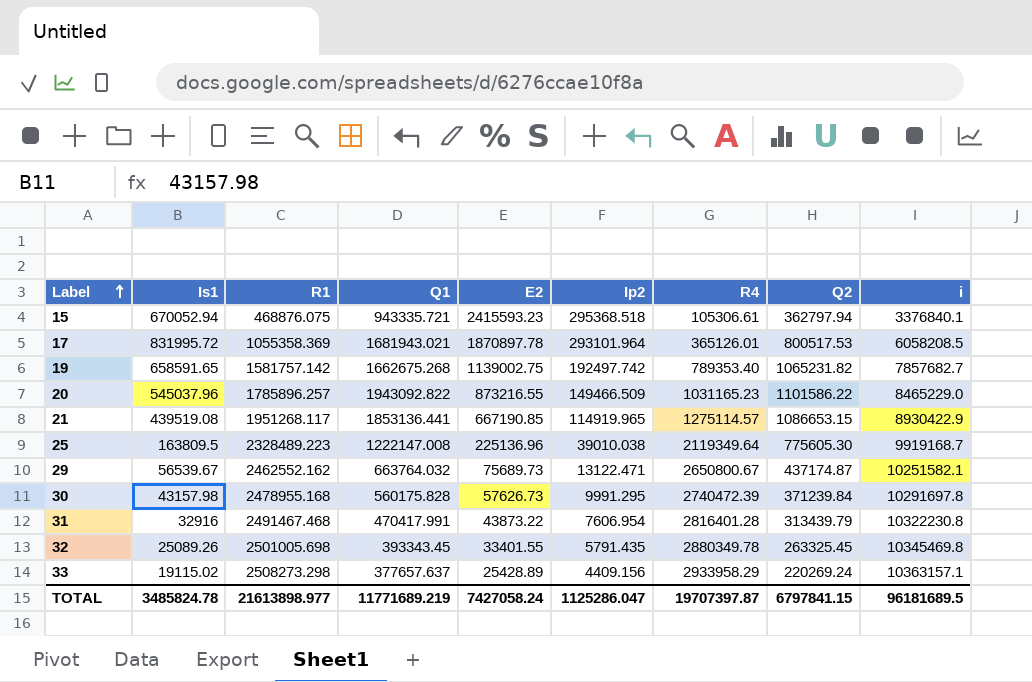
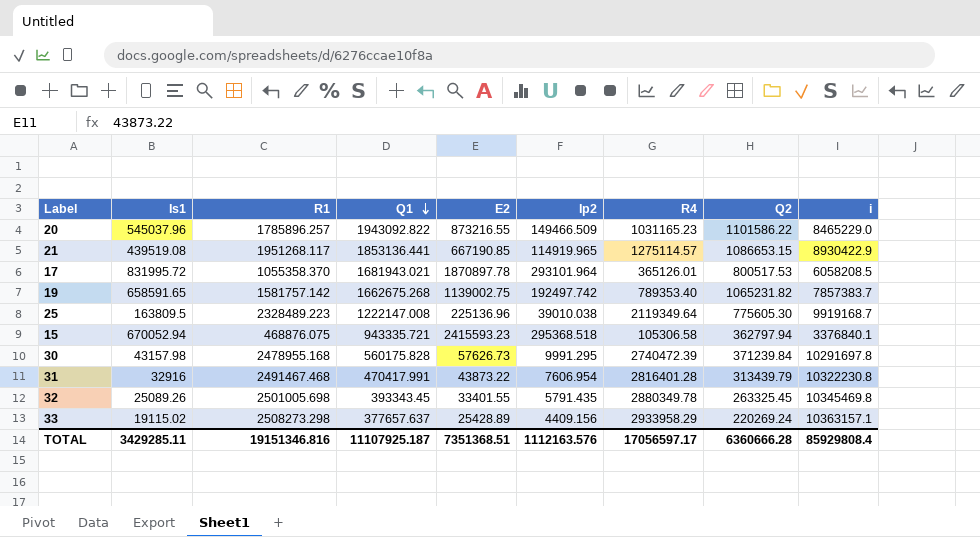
row order: Label ascending -> Q1 descending
row 29: 56539.67 | 2462552.162 | 663764.032 | 75689.73 | 13122.471 | 2650800.67 | 437174.87 | 10251582.1 -> none
17 | R1: 1055358.369 -> 1055358.370
19 | i: 7857682.7 -> 7857383.7
15 | R4: 105306.61 -> 105306.58
TOTAL | Is1: 3485824.78 -> 3429285.11
TOTAL | R1: 21613898.977 -> 19151346.816
TOTAL | Q1: 11771689.219 -> 11107925.187
TOTAL | E2: 7427058.24 -> 7351368.51
TOTAL | Ip2: 1125286.047 -> 1112163.576
TOTAL | R4: 19707397.87 -> 17056597.17
TOTAL | Q2: 6797841.15 -> 6360666.28
TOTAL | i: 96181689.5 -> 85929808.4

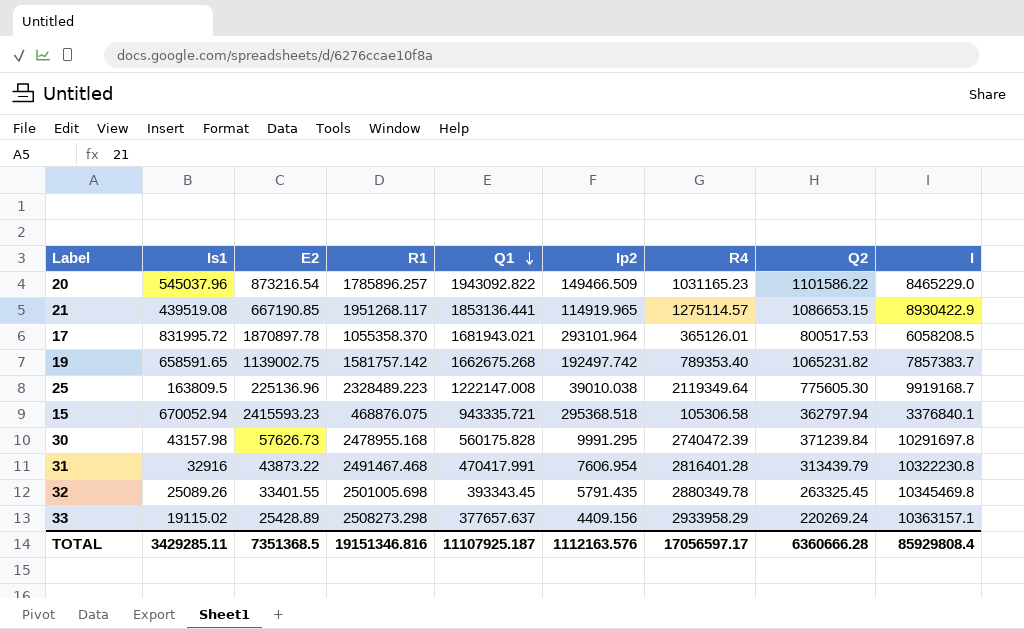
column E2 | position: 5 -> 3
column name: i -> I
20 | E2: 873216.55 -> 873216.54
TOTAL | E2: 7351368.51 -> 7351368.5

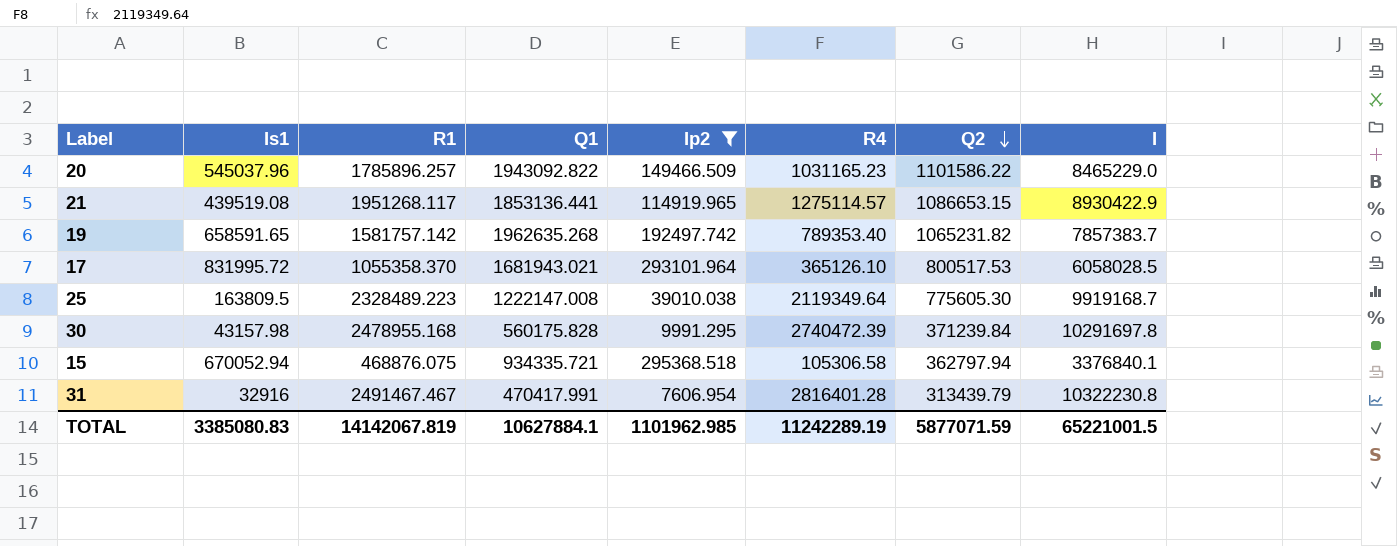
filter: none -> Ip2 >= 7606.954
row order: Q1 descending -> Q2 descending
column E2 | position: 3 -> none
19 | Q1: 1662675.268 -> 1962635.268
17 | R4: 365126.01 -> 365126.10
17 | I: 6058208.5 -> 6058028.5
15 | Q1: 943335.721 -> 934335.721
31 | R1: 2491467.468 -> 2491467.467
TOTAL | Is1: 3429285.11 -> 3385080.83
TOTAL | R1: 19151346.816 -> 14142067.819
TOTAL | Q1: 11107925.187 -> 10627884.1
TOTAL | Ip2: 1112163.576 -> 1101962.985
TOTAL | R4: 17056597.17 -> 11242289.19
TOTAL | Q2: 6360666.28 -> 5877071.59
TOTAL | I: 85929808.4 -> 65221001.5

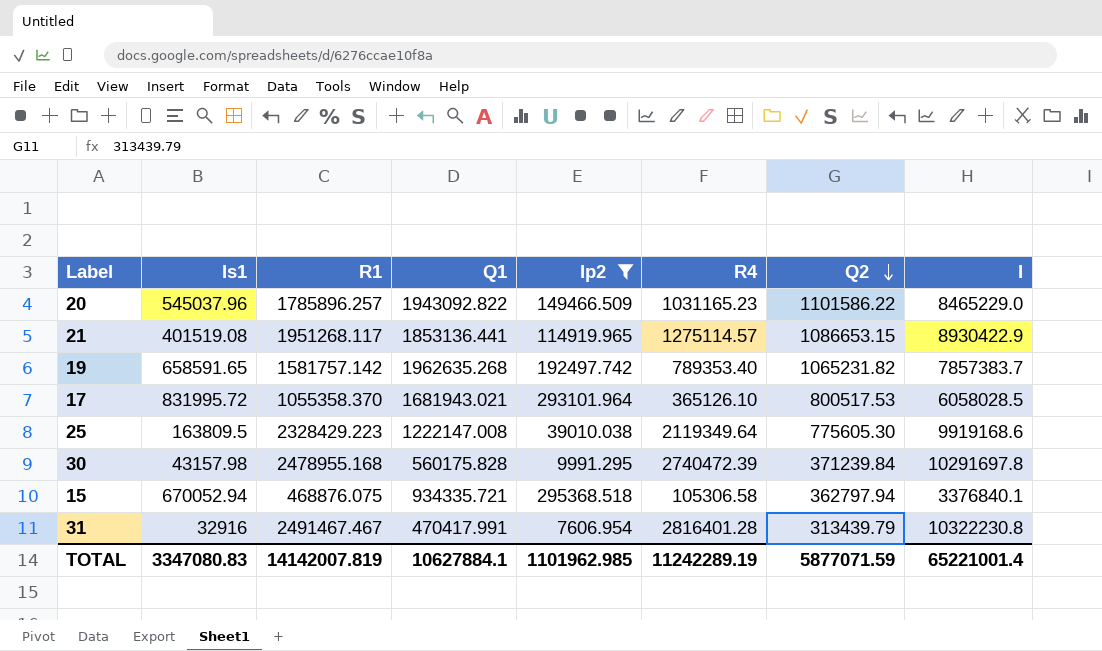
21 | Is1: 439519.08 -> 401519.08
25 | R1: 2328489.223 -> 2328429.223
25 | I: 9919168.7 -> 9919168.6
TOTAL | Is1: 3385080.83 -> 3347080.83
TOTAL | R1: 14142067.819 -> 14142007.819
TOTAL | I: 65221001.5 -> 65221001.4

